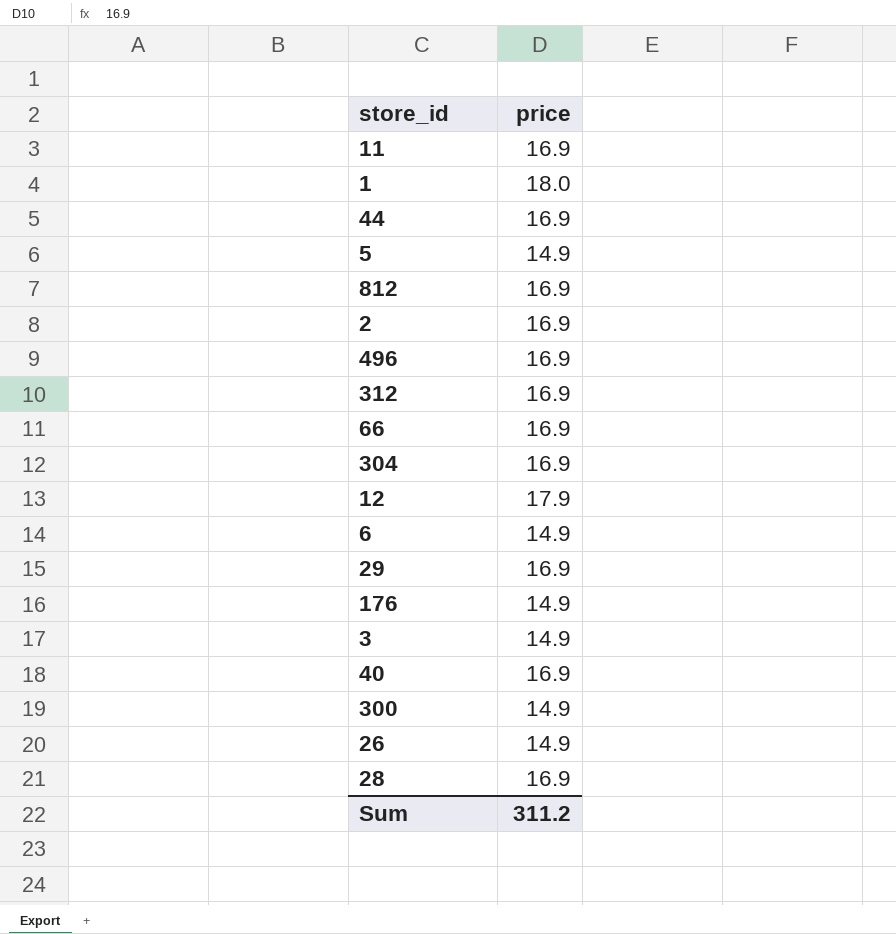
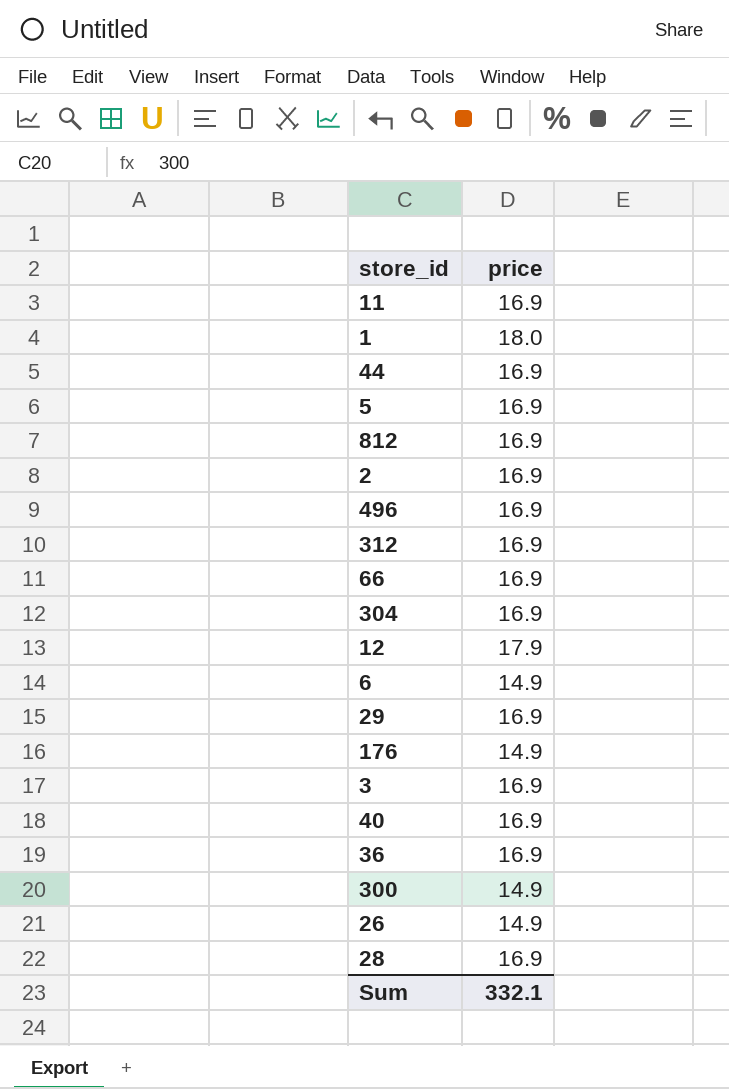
5 | price: 14.9 -> 16.9
3 | price: 14.9 -> 16.9
row 36: none -> 16.9
Sum | price: 311.2 -> 332.1

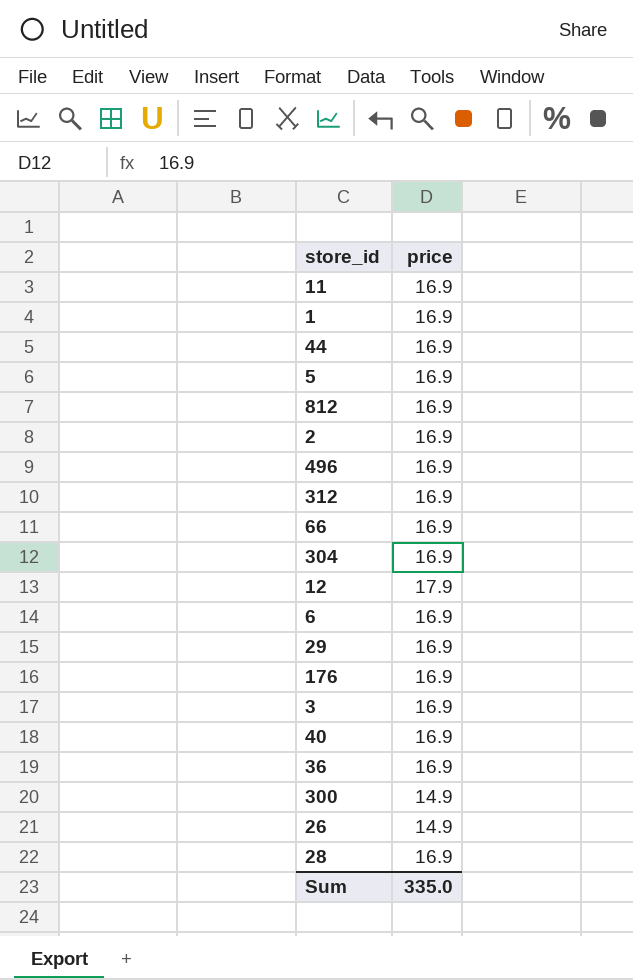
1 | price: 18.0 -> 16.9
6 | price: 14.9 -> 16.9
176 | price: 14.9 -> 16.9
Sum | price: 332.1 -> 335.0

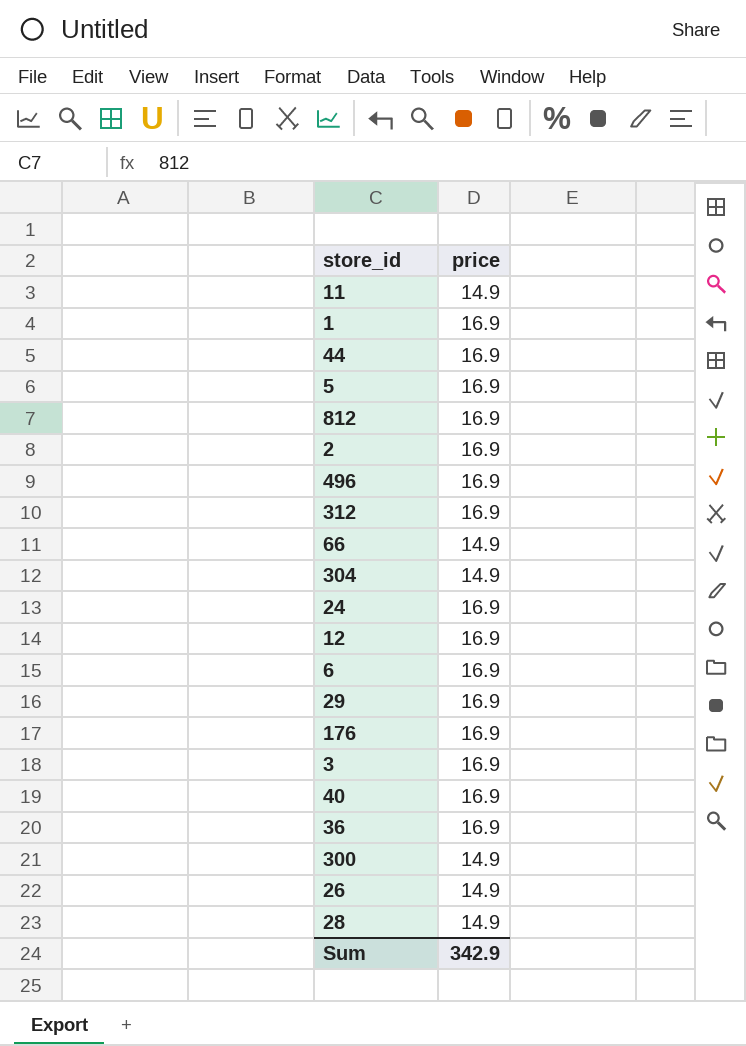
11 | price: 16.9 -> 14.9
66 | price: 16.9 -> 14.9
304 | price: 16.9 -> 14.9
row 24: none -> 16.9
12 | price: 17.9 -> 16.9
28 | price: 16.9 -> 14.9
Sum | price: 335.0 -> 342.9

